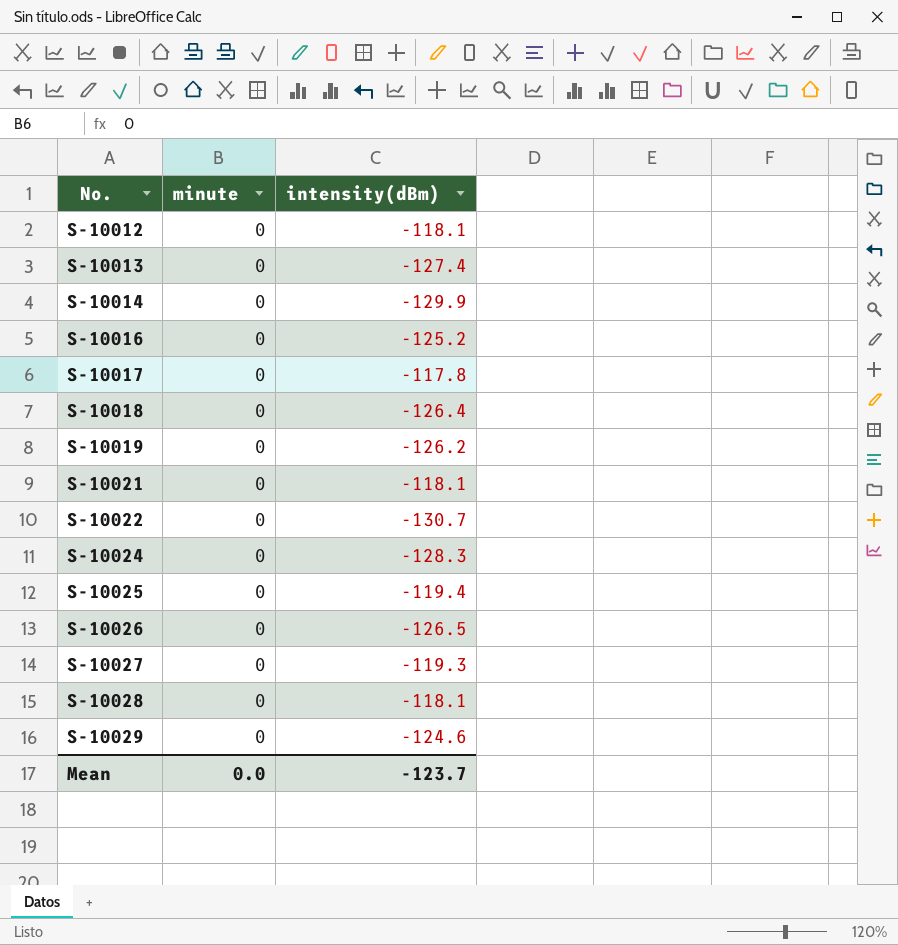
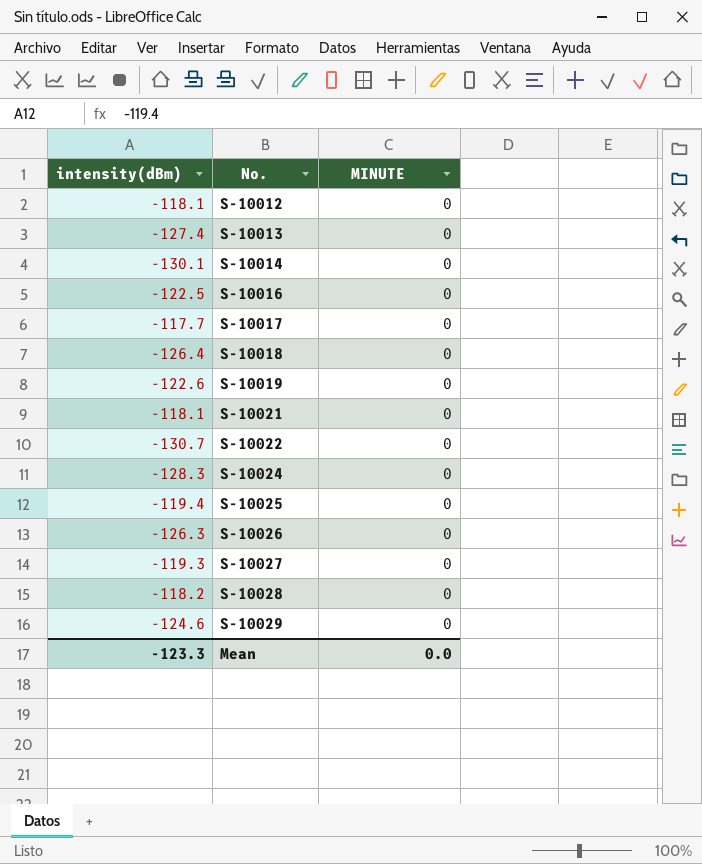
column intensity(dBm) | position: 3 -> 1
column name: minute -> MINUTE
S-10014 | intensity(dBm): -129.9 -> -130.1
S-10016 | intensity(dBm): -125.2 -> -122.5
S-10017 | intensity(dBm): -117.8 -> -117.7
S-10019 | intensity(dBm): -126.2 -> -122.6
S-10026 | intensity(dBm): -126.5 -> -126.3
S-10028 | intensity(dBm): -118.1 -> -118.2
Mean | intensity(dBm): -123.7 -> -123.3

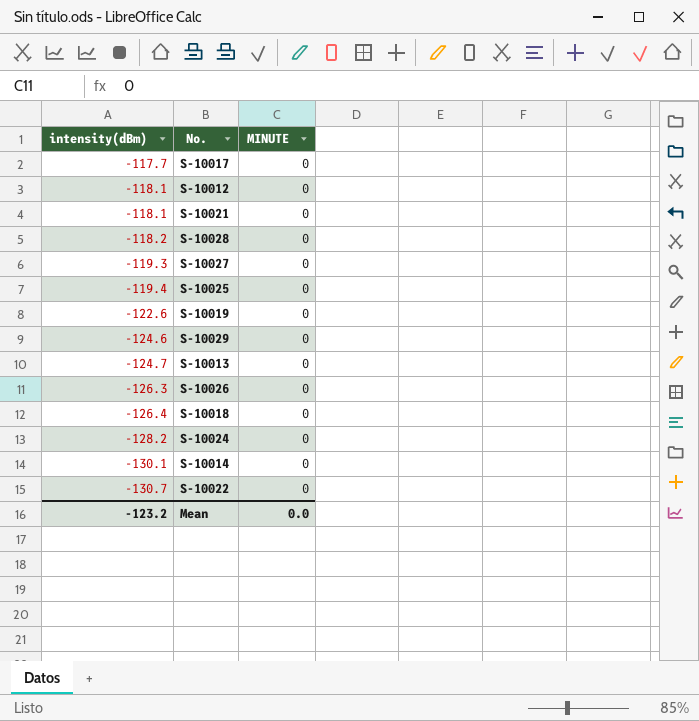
row order: No. ascending -> intensity(dBm) descending
row S-10016: -122.5 | 0 -> none
S-10013 | intensity(dBm): -127.4 -> -124.7
S-10024 | intensity(dBm): -128.3 -> -128.2
Mean | intensity(dBm): -123.3 -> -123.2

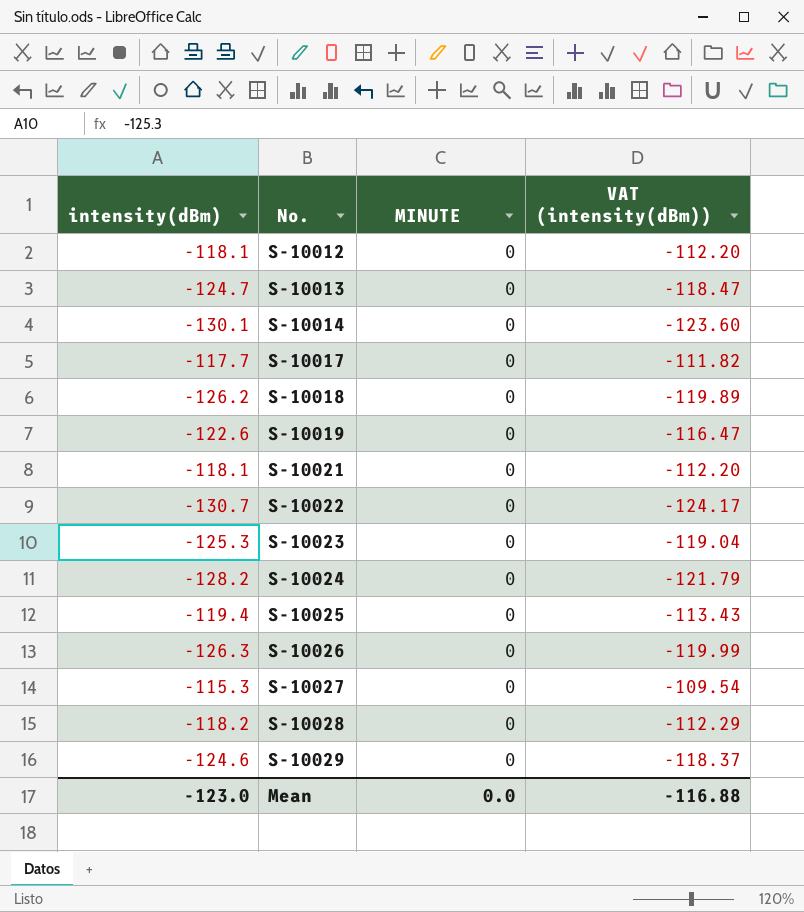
row order: intensity(dBm) descending -> No. ascending
column VAT (intensity(dBm)) | formula: none -> [intensity(dBm)] * 0.95
S-10018 | intensity(dBm): -126.4 -> -126.2
row S-10023: none -> -125.3 | 0 | -119.04
S-10027 | intensity(dBm): -119.3 -> -115.3
Mean | intensity(dBm): -123.2 -> -123.0

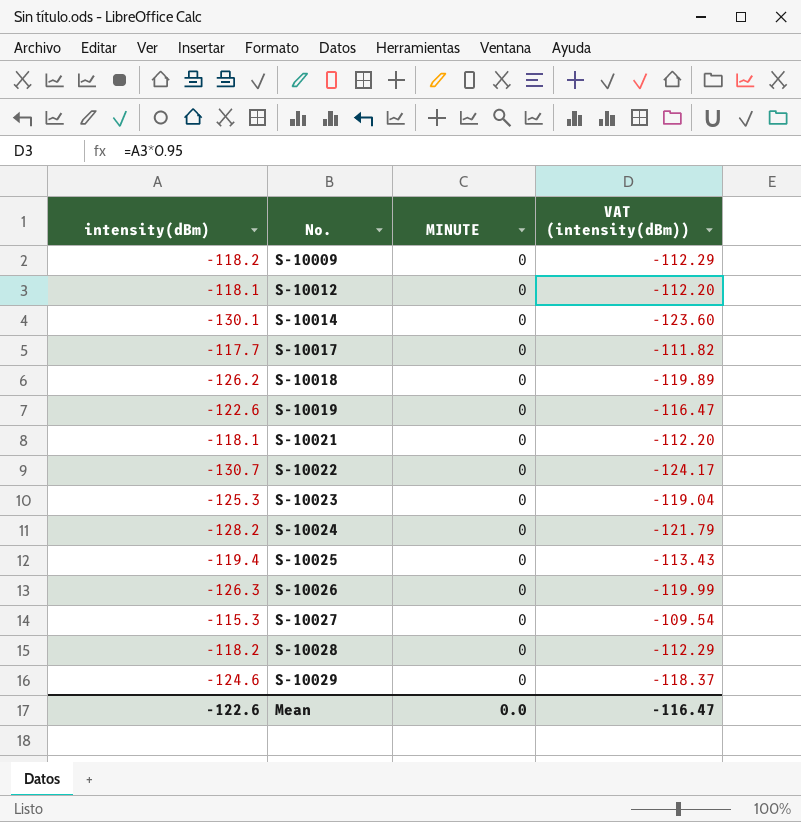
row S-10013: -124.7 | 0 | -118.47 -> none
row S-10009: none -> -118.2 | 0 | -112.29
Mean | intensity(dBm): -123.0 -> -122.6
Mean | VAT (intensity(dBm)): -116.88 -> -116.47

